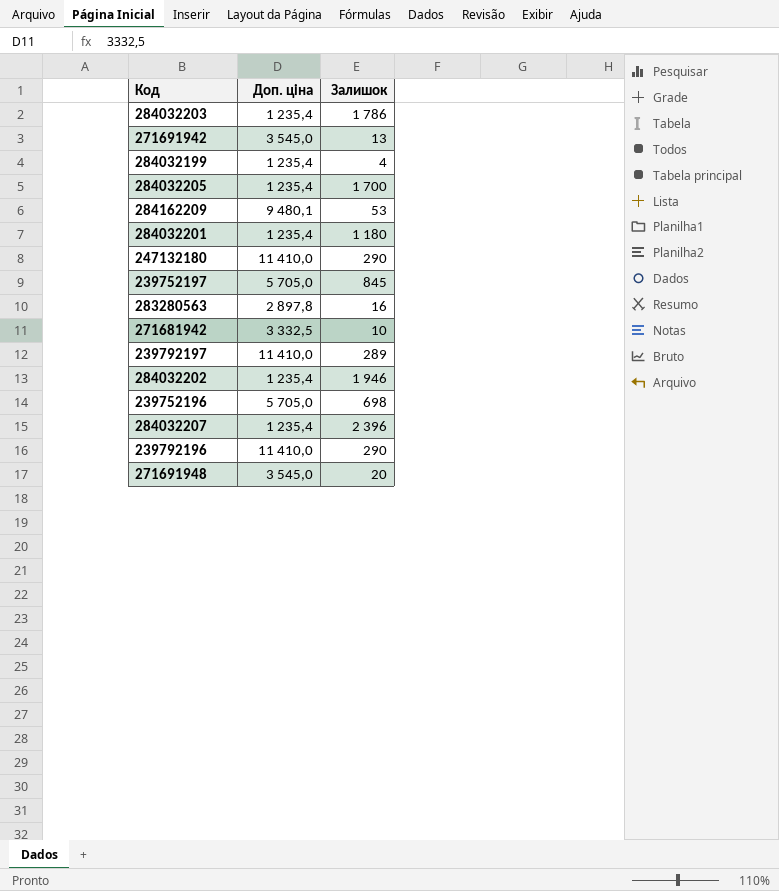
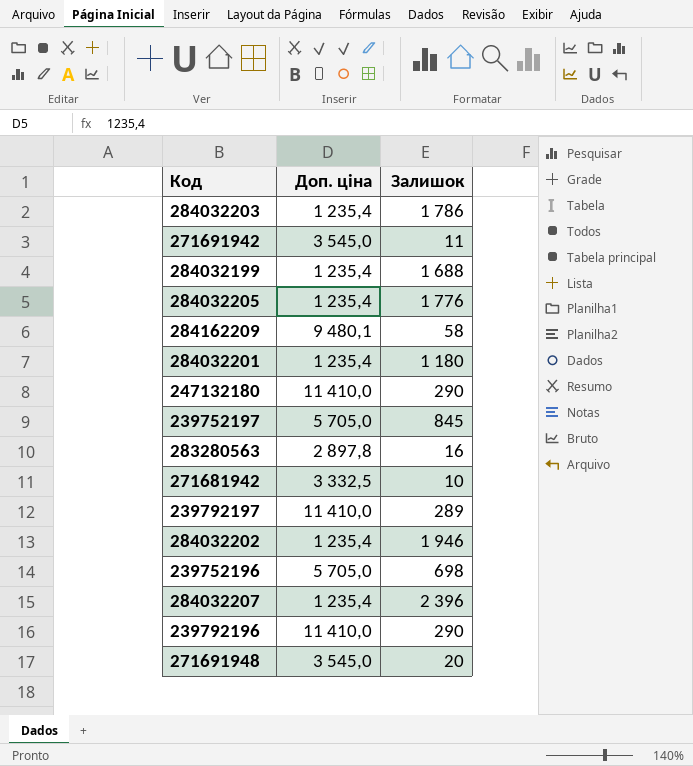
271691942 | Залишок: 13 -> 11
284032199 | Залишок: 4 -> 1 688
284032205 | Залишок: 1 700 -> 1 776
284162209 | Залишок: 53 -> 58

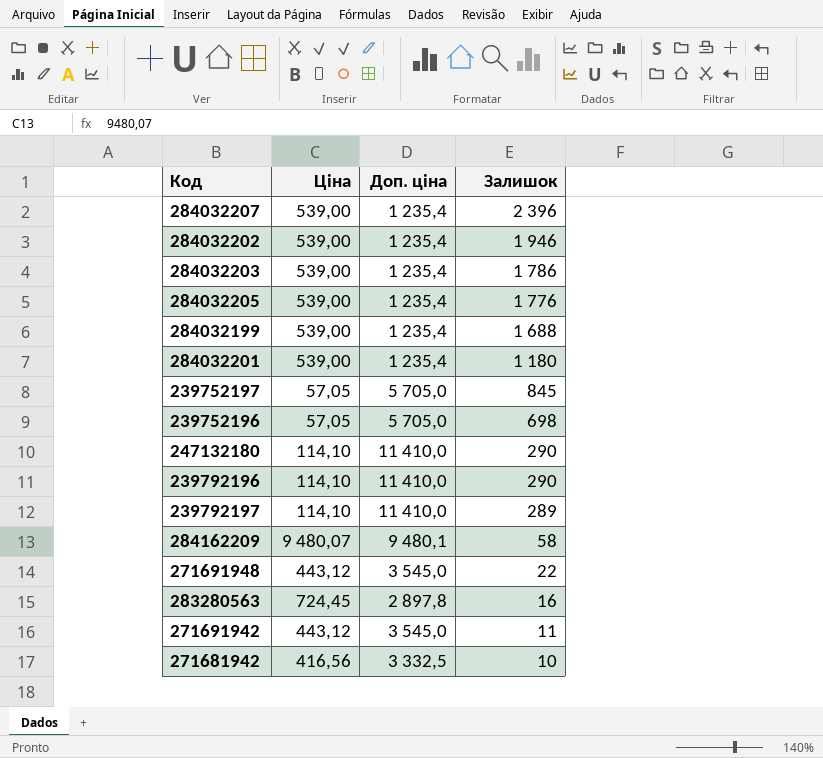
row order: none -> Залишок descending
column Ціна | position: none -> 2
271691948 | Залишок: 20 -> 22

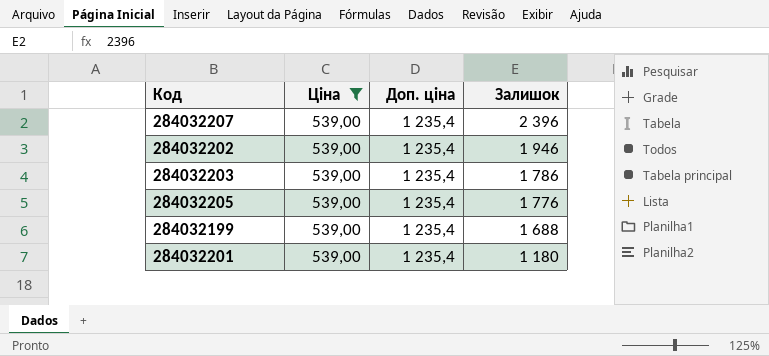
filter: none -> Ціна = 539,00

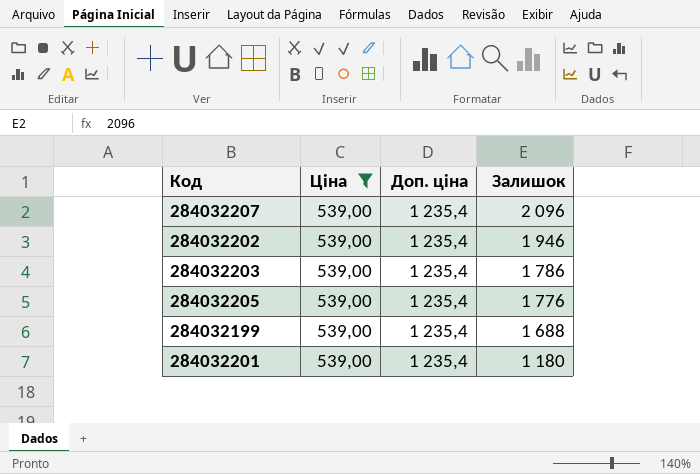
284032207 | Залишок: 2 396 -> 2 096

